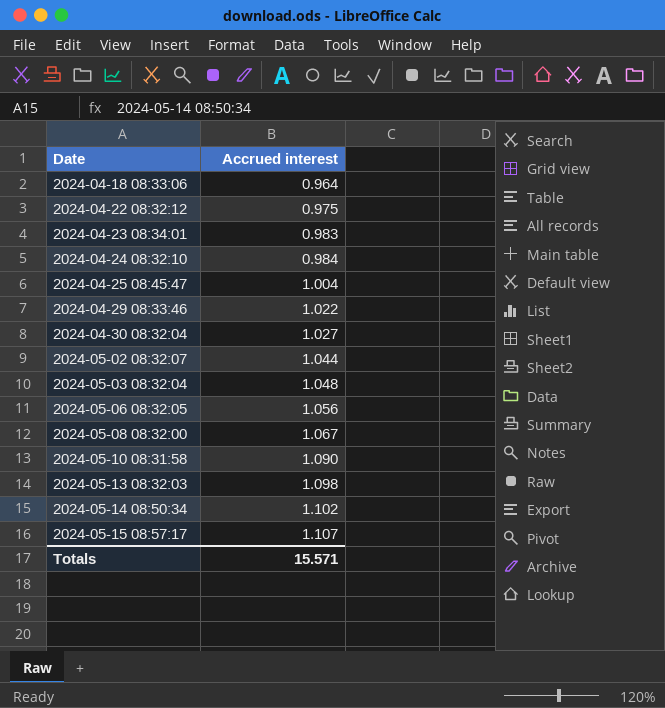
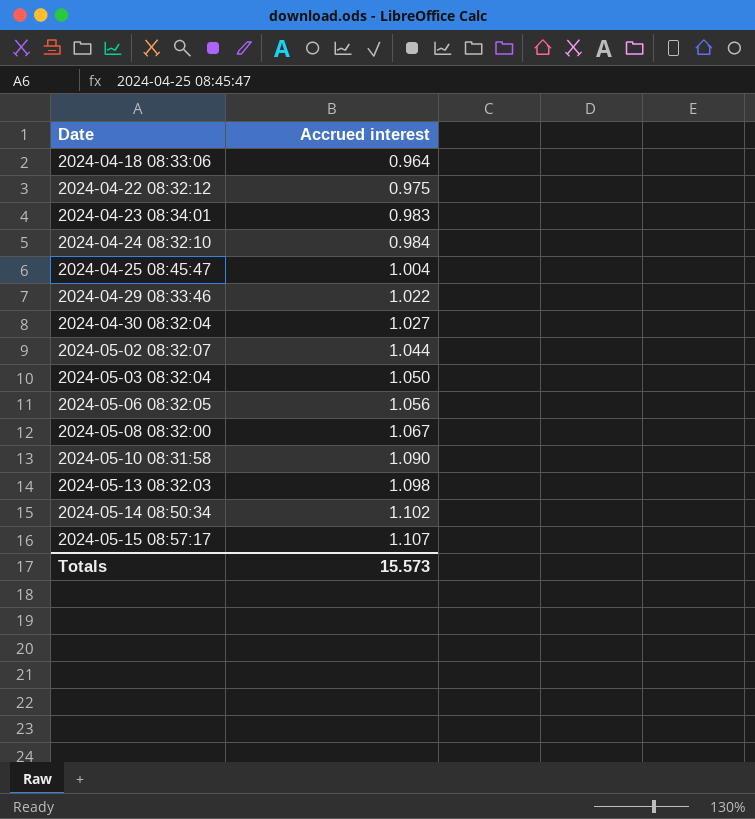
2024-05-03 08:32:04 | Accrued interest: 1.048 -> 1.050
Totals | Accrued interest: 15.571 -> 15.573

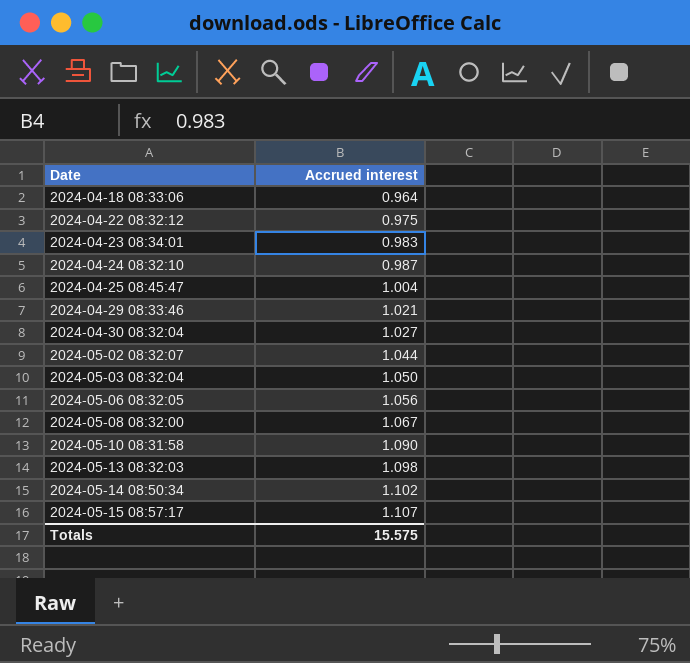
2024-04-24 08:32:10 | Accrued interest: 0.984 -> 0.987
2024-04-29 08:33:46 | Accrued interest: 1.022 -> 1.021
Totals | Accrued interest: 15.573 -> 15.575

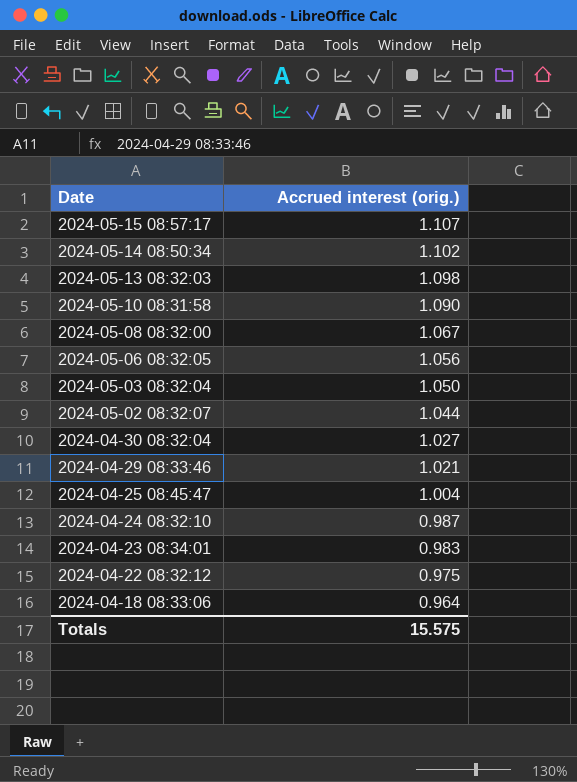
row order: Date ascending -> Date descending
column name: Accrued interest -> Accrued interest (orig.)

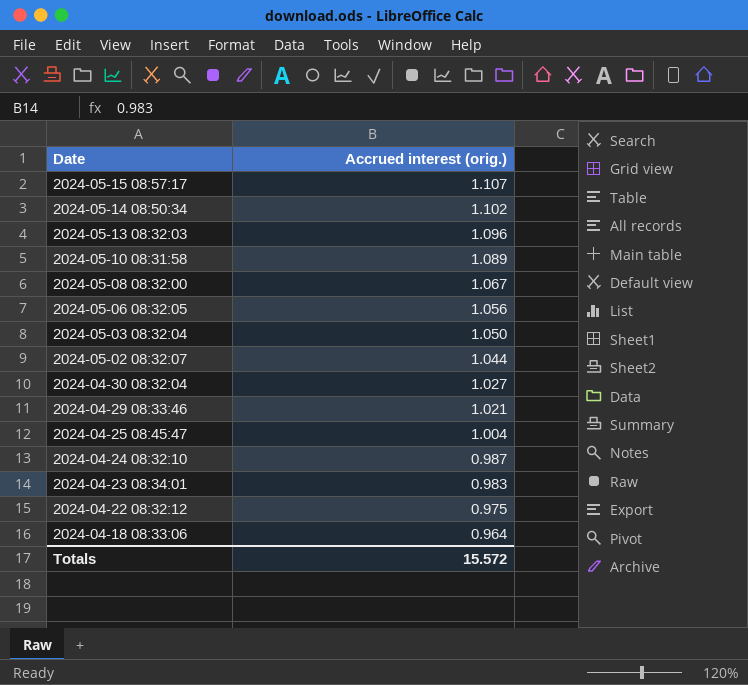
2024-05-13 08:32:03 | Accrued interest (orig.): 1.098 -> 1.096
2024-05-10 08:31:58 | Accrued interest (orig.): 1.090 -> 1.089
Totals | Accrued interest (orig.): 15.575 -> 15.572

